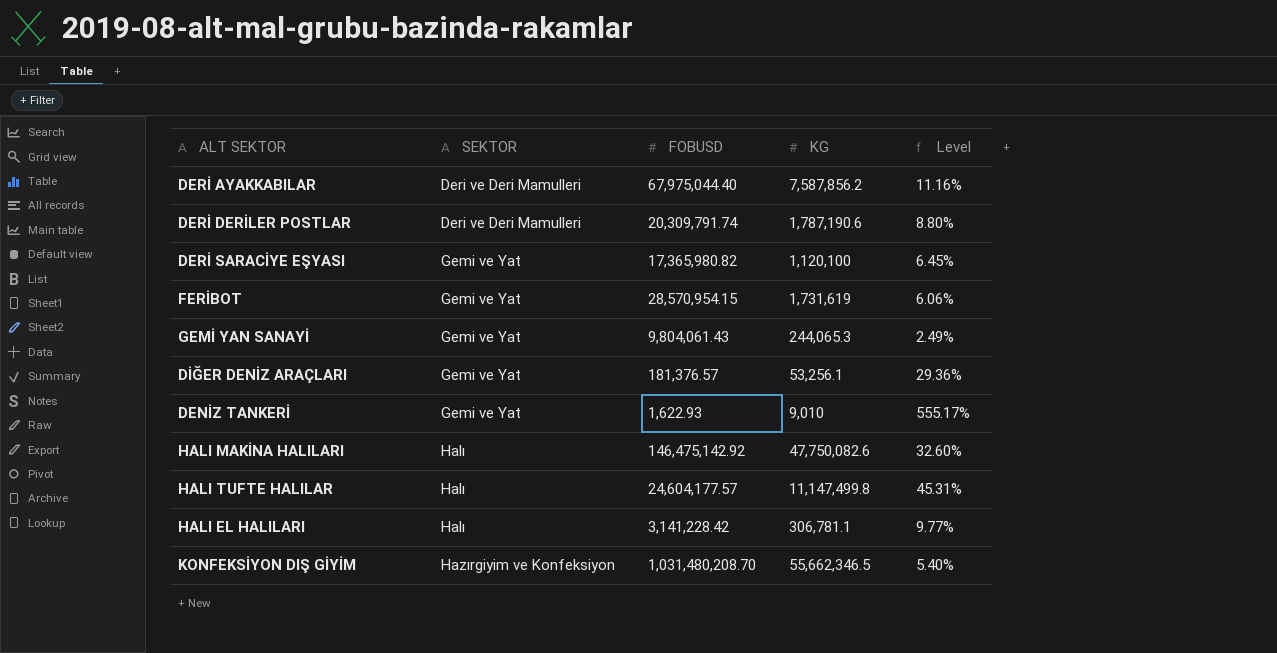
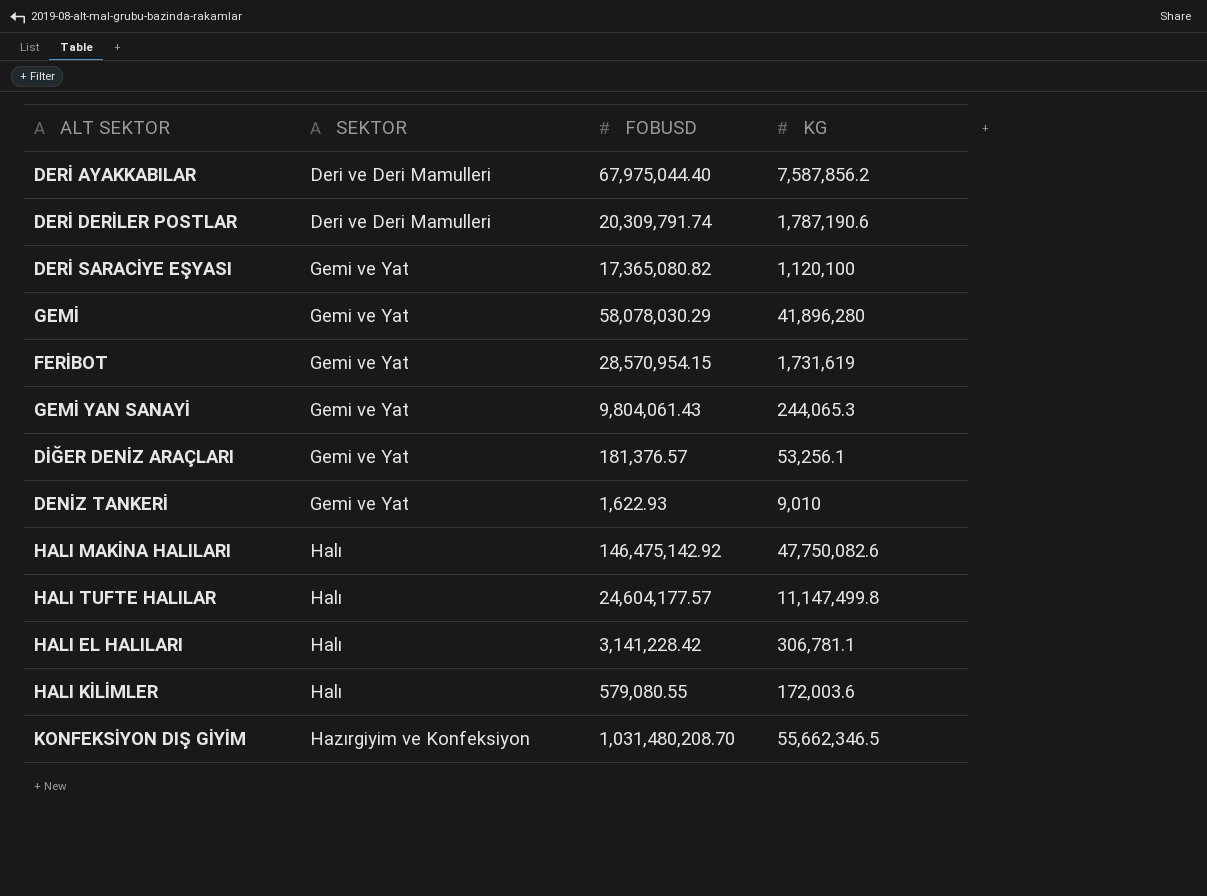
column Level | formula: [KG] / [FOBUSD] -> none
DERİ SARACİYE EŞYASI | FOBUSD: 17,365,980.82 -> 17,365,080.82
row GEMİ: none -> Gemi ve Yat | 58,078,030.29 | 41,896,280
row HALI KİLİMLER: none -> Halı | 579,080.55 | 172,003.6

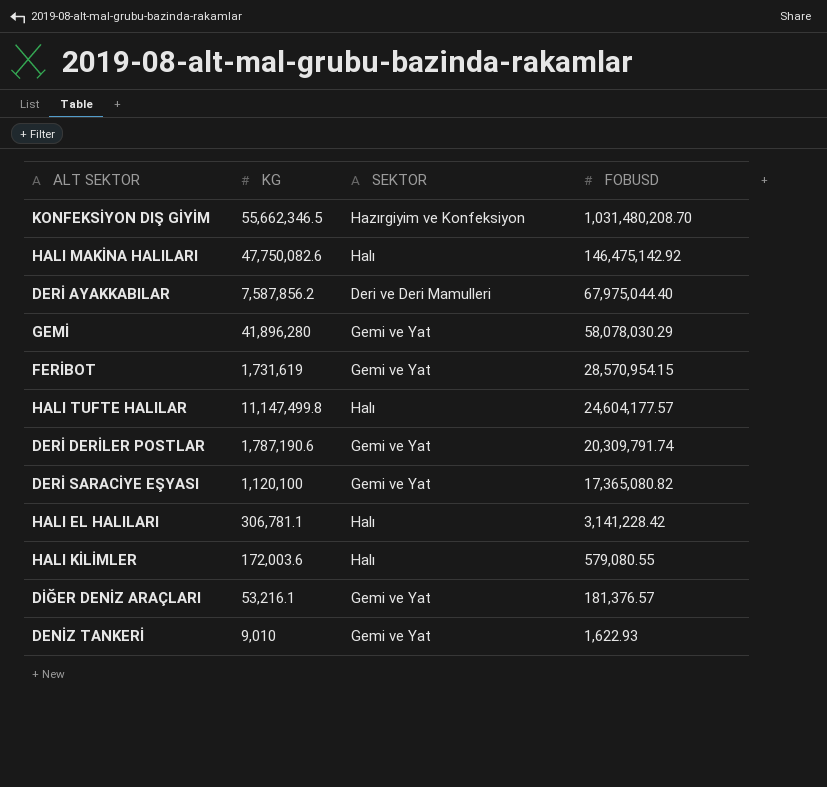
row order: SEKTOR ascending -> FOBUSD descending
column KG | position: 4 -> 2
row GEMİ YAN SANAYİ: Gemi ve Yat | 9,804,061.43 | 244,065.3 -> none
DERİ DERİLER POSTLAR | SEKTOR: Deri ve Deri Mamulleri -> Gemi ve Yat
DİĞER DENİZ ARAÇLARI | KG: 53,256.1 -> 53,216.1

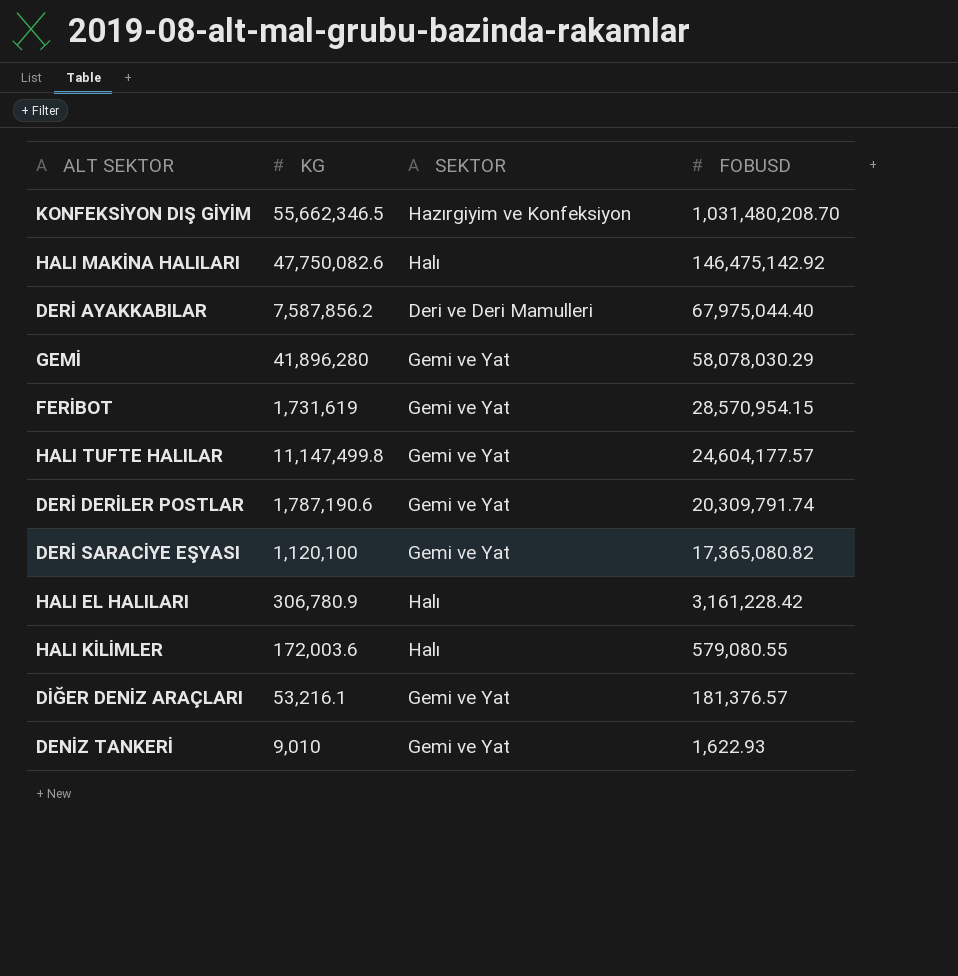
HALI TUFTE HALILAR | SEKTOR: Halı -> Gemi ve Yat
HALI EL HALILARI | KG: 306,781.1 -> 306,780.9
HALI EL HALILARI | FOBUSD: 3,141,228.42 -> 3,161,228.42

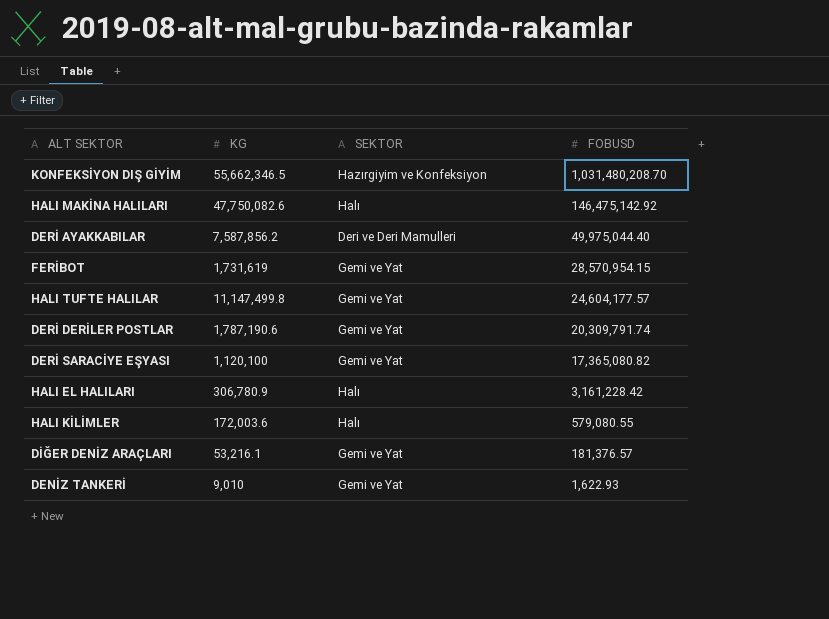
row GEMİ: 41,896,280 | Gemi ve Yat | 58,078,030.29 -> none
DERİ AYAKKABILAR | FOBUSD: 67,975,044.40 -> 49,975,044.40

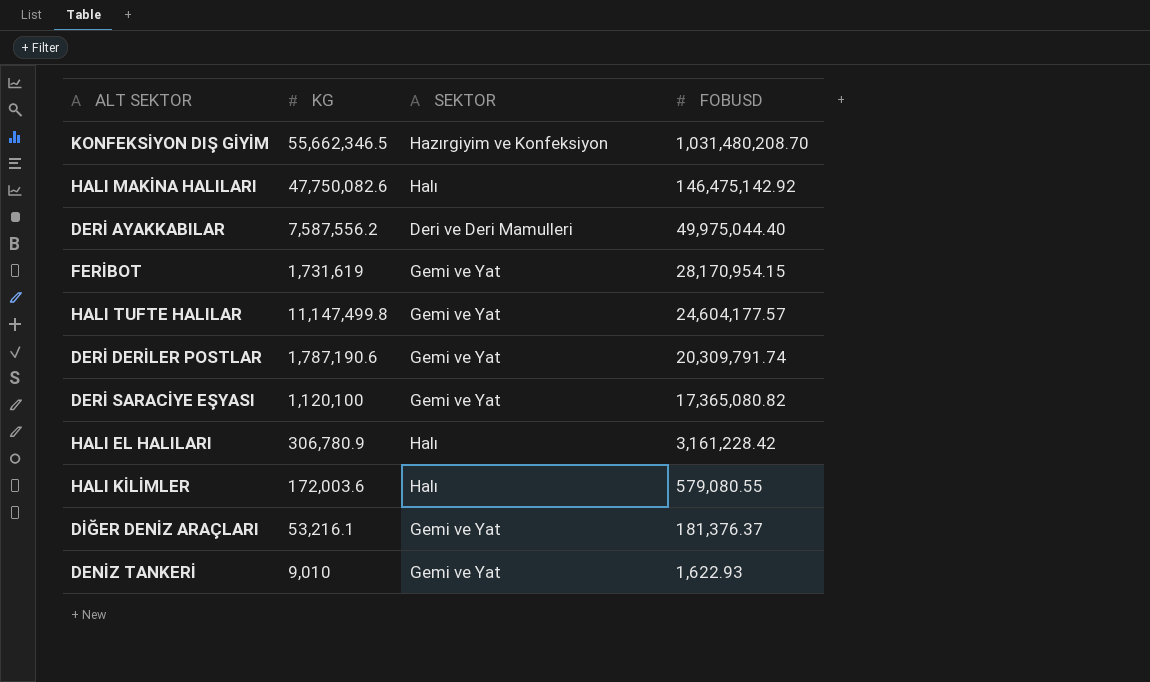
DERİ AYAKKABILAR | KG: 7,587,856.2 -> 7,587,556.2
FERİBOT | FOBUSD: 28,570,954.15 -> 28,170,954.15
DİĞER DENİZ ARAÇLARI | FOBUSD: 181,376.57 -> 181,376.37

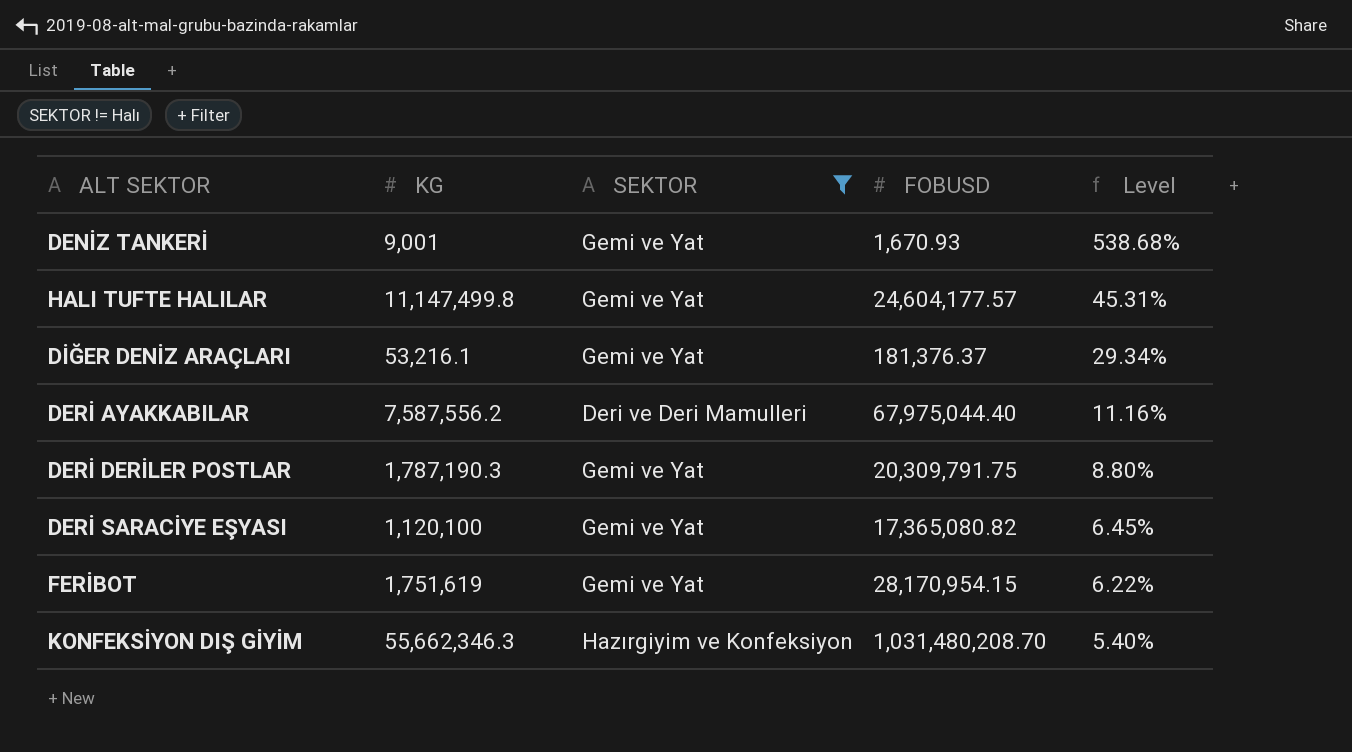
filter: none -> SEKTOR != Halı
row order: FOBUSD descending -> Level descending
column Level | formula: none -> [KG] / [FOBUSD]
DENİZ TANKERİ | KG: 9,010 -> 9,001
DENİZ TANKERİ | FOBUSD: 1,622.93 -> 1,670.93
DERİ AYAKKABILAR | FOBUSD: 49,975,044.40 -> 67,975,044.40
DERİ DERİLER POSTLAR | KG: 1,787,190.6 -> 1,787,190.3
DERİ DERİLER POSTLAR | FOBUSD: 20,309,791.74 -> 20,309,791.75
FERİBOT | KG: 1,731,619 -> 1,751,619
KONFEKSİYON DIŞ GİYİM | KG: 55,662,346.5 -> 55,662,346.3

